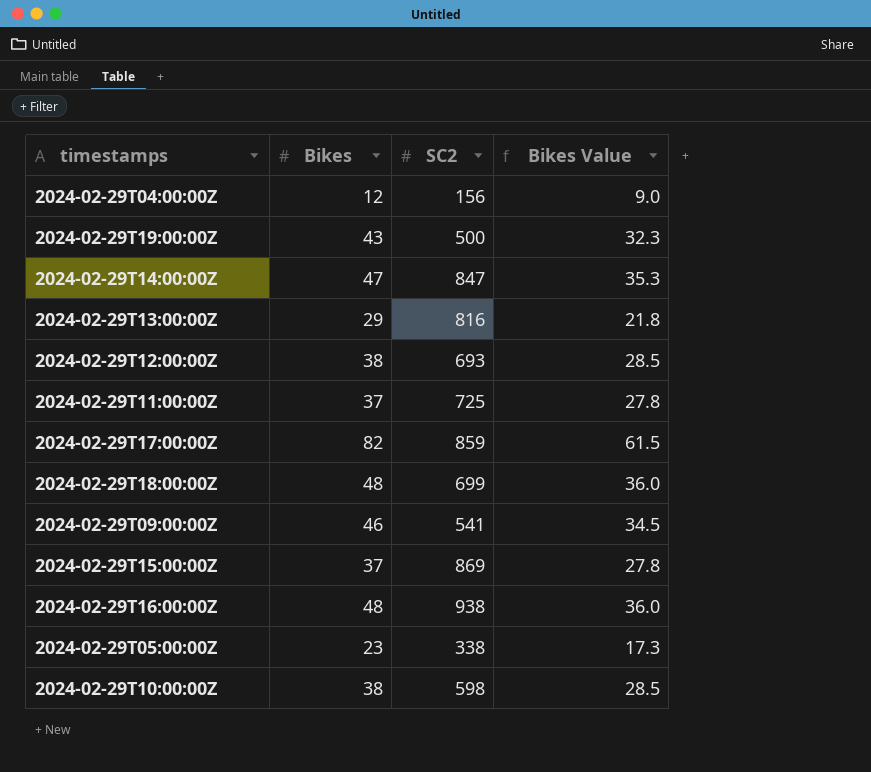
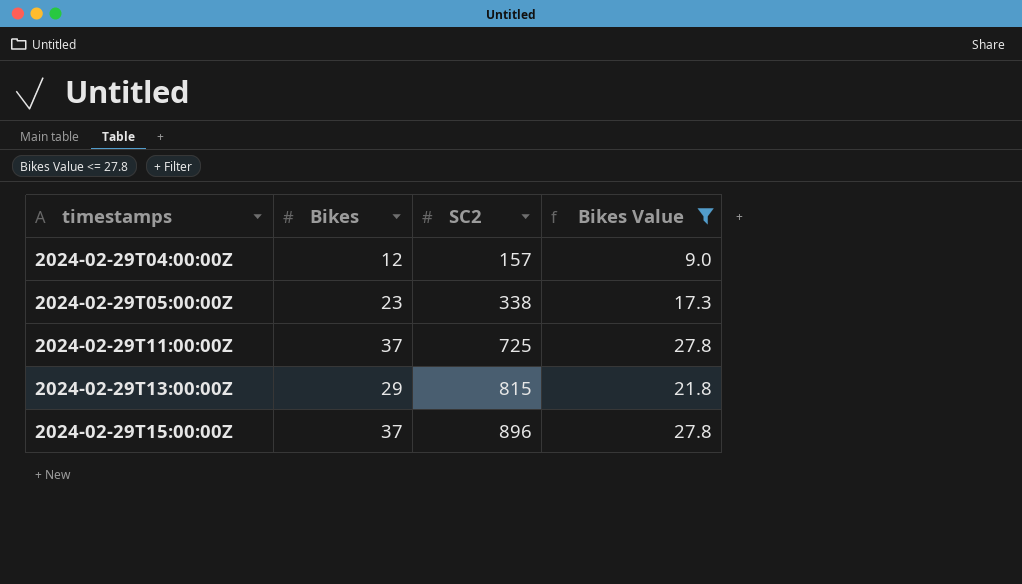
filter: none -> Bikes Value <= 27.8
row order: none -> timestamps ascending
2024-02-29T04:00:00Z | SC2: 156 -> 157
2024-02-29T13:00:00Z | SC2: 816 -> 815
2024-02-29T15:00:00Z | SC2: 869 -> 896

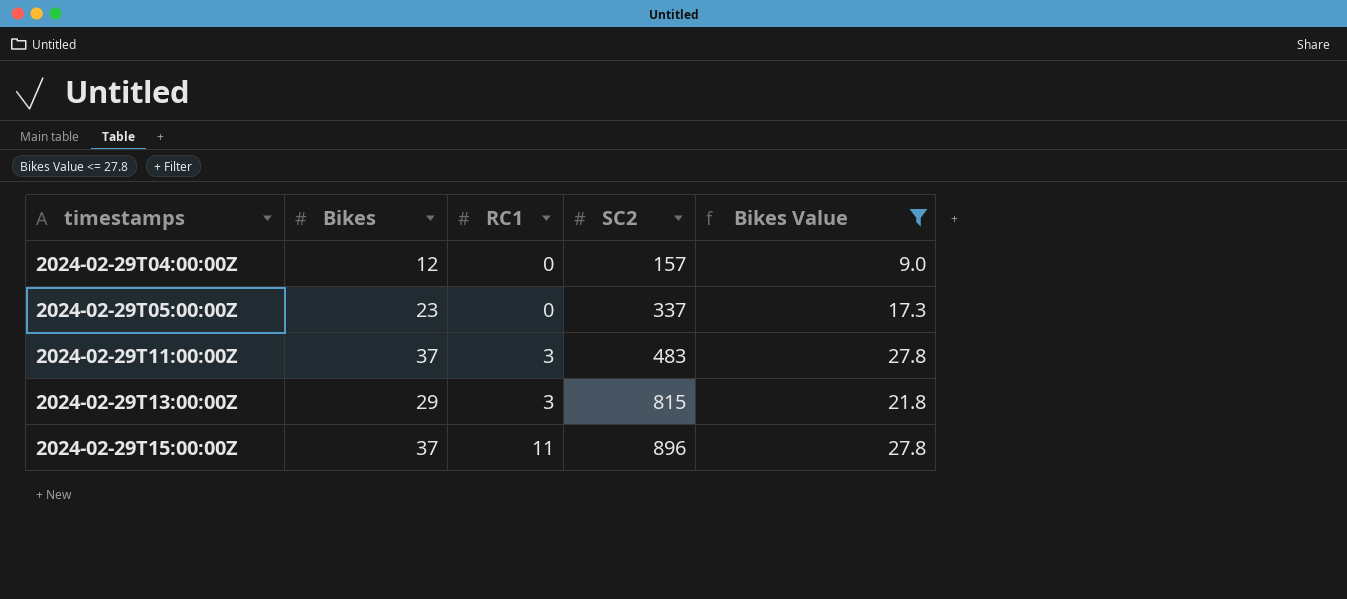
column RC1 | position: none -> 3
2024-02-29T05:00:00Z | SC2: 338 -> 337
2024-02-29T11:00:00Z | SC2: 725 -> 483

